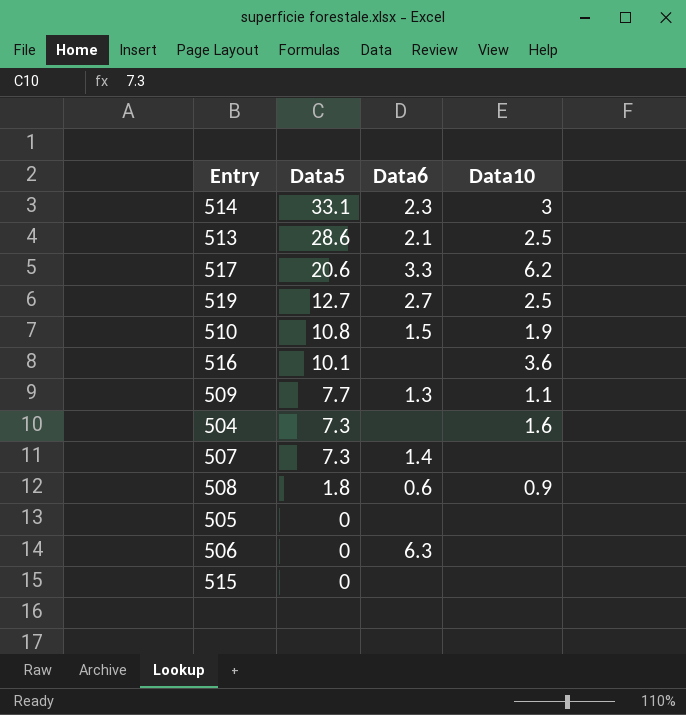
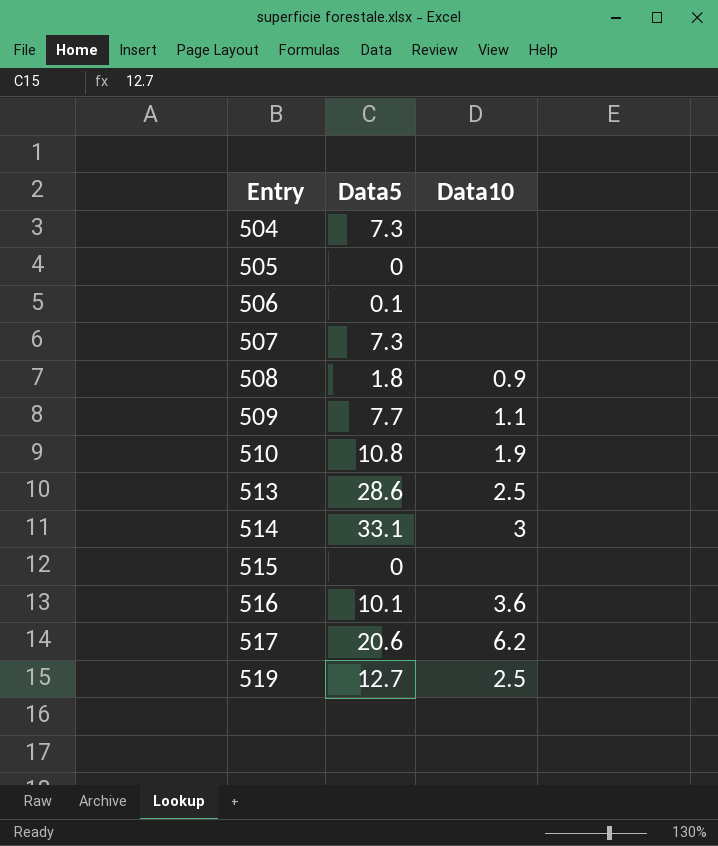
row order: Data5 descending -> Entry ascending
column Data6 | position: 3 -> none
504 | Data10: 1.6 -> none
506 | Data5: 0 -> 0.1

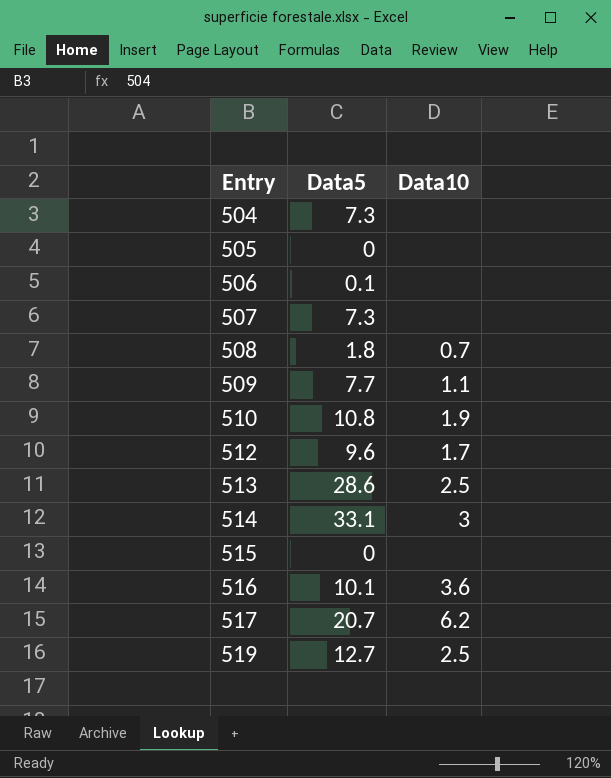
508 | Data10: 0.9 -> 0.7
row 512: none -> 9.6 | 1.7
517 | Data5: 20.6 -> 20.7

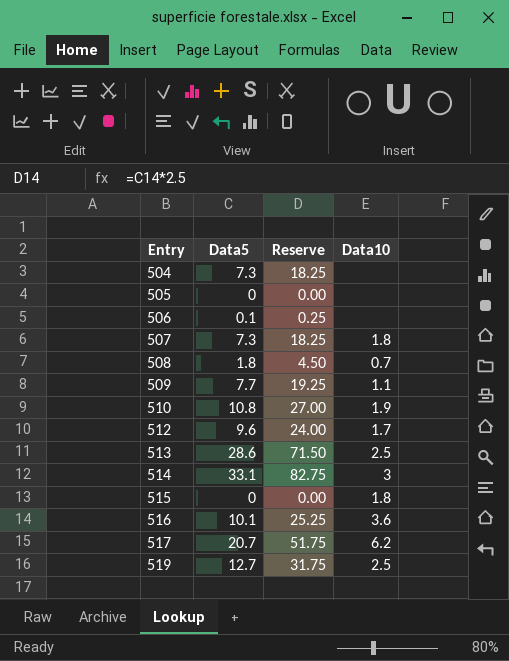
column Reserve | formula: none -> [Data5] * 2.5
507 | Data10: none -> 1.8
515 | Data10: none -> 1.8

